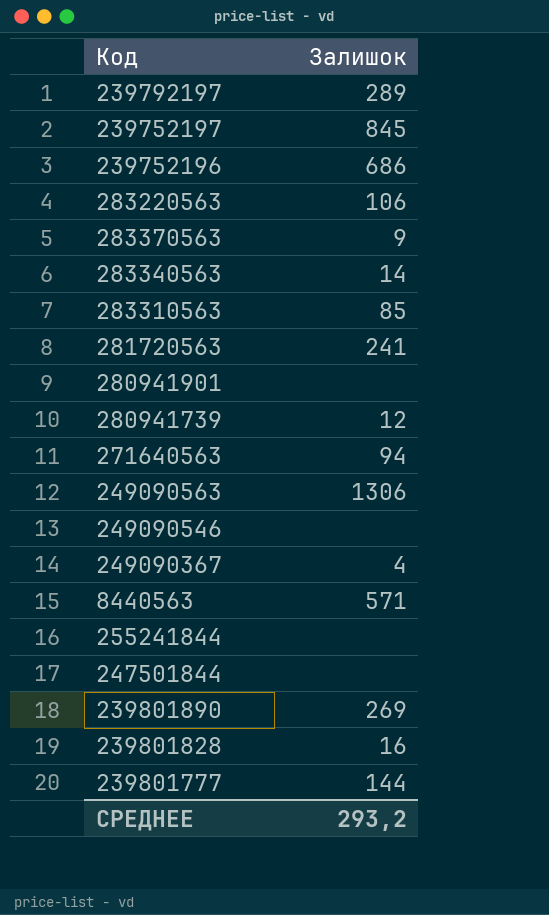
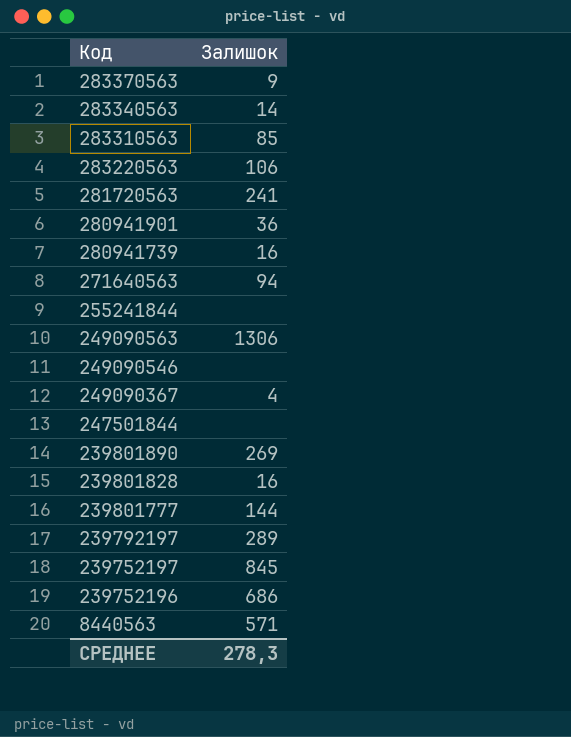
row order: none -> Код descending
280941901 | Залишок: none -> 36
280941739 | Залишок: 12 -> 16
СРЕДНЕЕ | Залишок: 293,2 -> 278,3

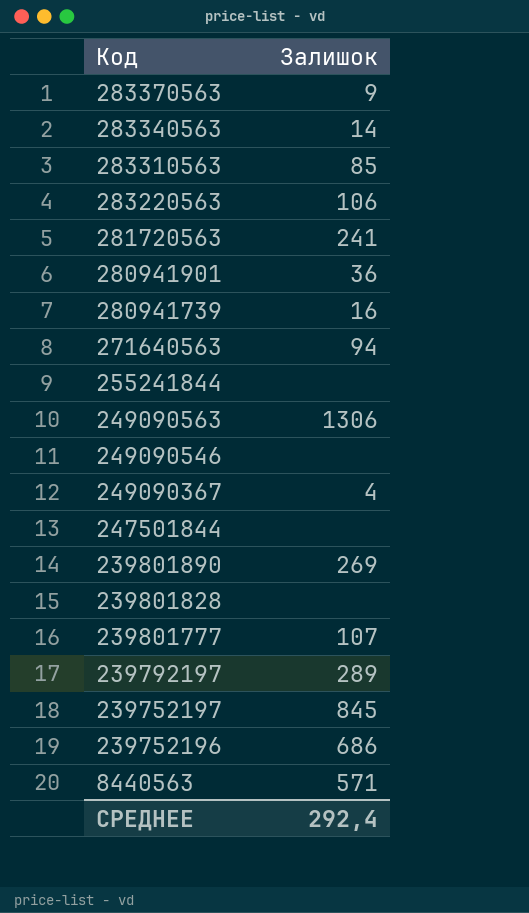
239801828 | Залишок: 16 -> none
239801777 | Залишок: 144 -> 107
СРЕДНЕЕ | Залишок: 278,3 -> 292,4

